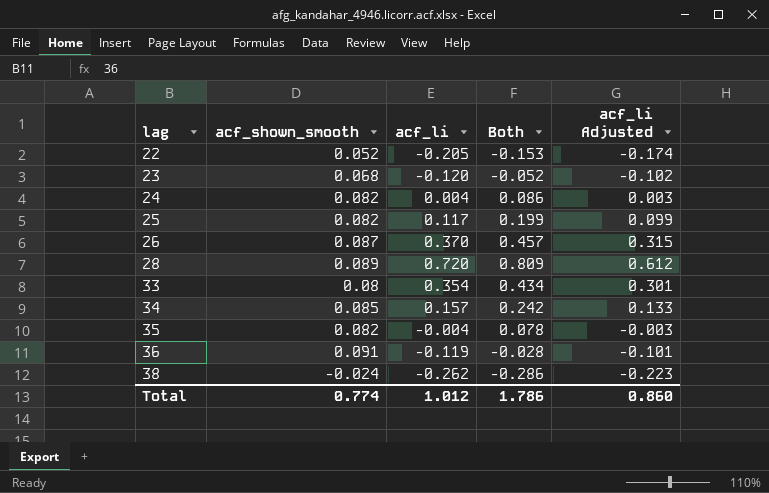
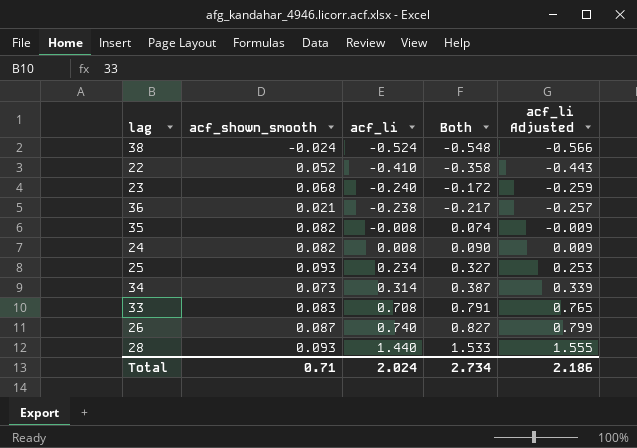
row order: lag ascending -> acf_li ascending
column acf_li Adjusted | formula: [acf_li] * 0.85 -> [acf_li] * 1.08
38 | acf_li: -0.262 -> -0.524
38 | Both: -0.286 -> -0.548
22 | acf_li: -0.205 -> -0.410
22 | Both: -0.153 -> -0.358
23 | acf_li: -0.120 -> -0.240
23 | Both: -0.052 -> -0.172
36 | acf_shown_smooth: 0.091 -> 0.021
36 | acf_li: -0.119 -> -0.238
36 | Both: -0.028 -> -0.217
35 | acf_li: -0.004 -> -0.008
35 | Both: 0.078 -> 0.074
24 | acf_li: 0.004 -> 0.008
24 | Both: 0.086 -> 0.090
25 | acf_shown_smooth: 0.082 -> 0.093
25 | acf_li: 0.117 -> 0.234
25 | Both: 0.199 -> 0.327
34 | acf_shown_smooth: 0.085 -> 0.073
34 | acf_li: 0.157 -> 0.314
34 | Both: 0.242 -> 0.387
33 | acf_shown_smooth: 0.08 -> 0.083
33 | acf_li: 0.354 -> 0.708
33 | Both: 0.434 -> 0.791
26 | acf_li: 0.370 -> 0.740
26 | Both: 0.457 -> 0.827
28 | acf_shown_smooth: 0.089 -> 0.093
28 | acf_li: 0.720 -> 1.440
28 | Both: 0.809 -> 1.533
Total | acf_shown_smooth: 0.774 -> 0.71
Total | acf_li: 1.012 -> 2.024
Total | Both: 1.786 -> 2.734
Total | acf_li Adjusted: 0.860 -> 2.186

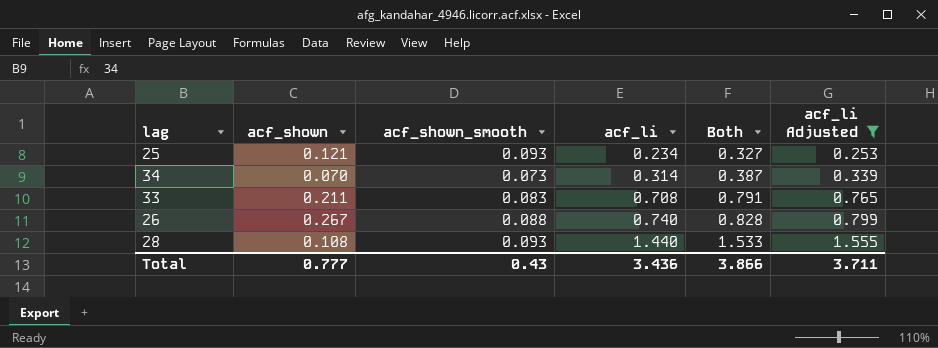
filter: none -> acf_li Adjusted >= 0.253
column acf_shown | position: none -> 2
26 | acf_shown_smooth: 0.087 -> 0.088
26 | Both: 0.827 -> 0.828
Total | acf_shown_smooth: 0.71 -> 0.43
Total | acf_li: 2.024 -> 3.436
Total | Both: 2.734 -> 3.866
Total | acf_li Adjusted: 2.186 -> 3.711

